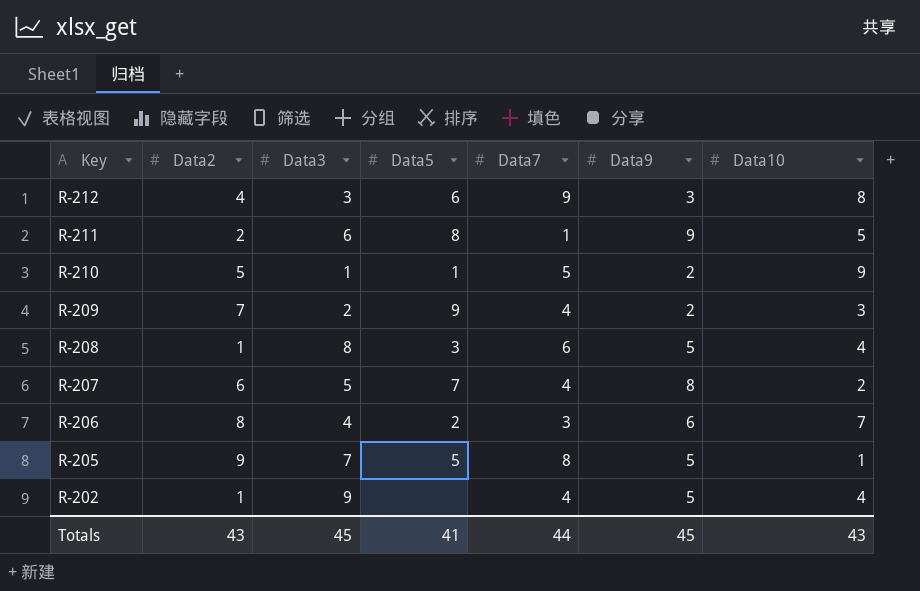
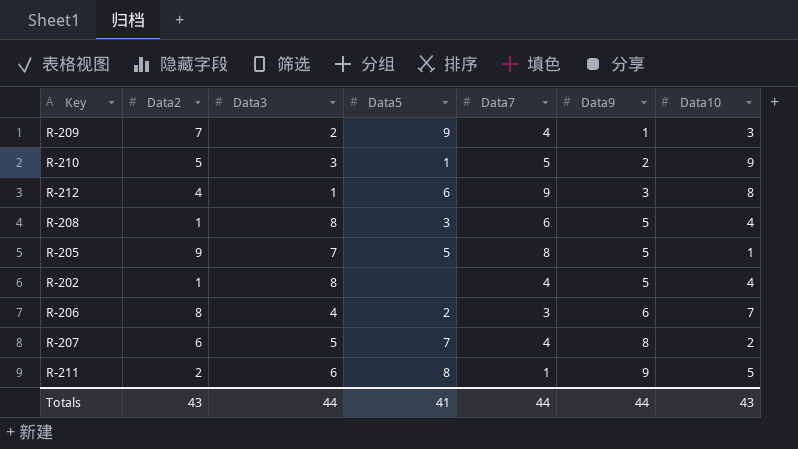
row order: Key descending -> Data9 ascending
R-209 | Data9: 2 -> 1
R-210 | Data3: 1 -> 3
R-212 | Data3: 3 -> 1
R-202 | Data3: 9 -> 8
Totals | Data3: 45 -> 44
Totals | Data9: 45 -> 44

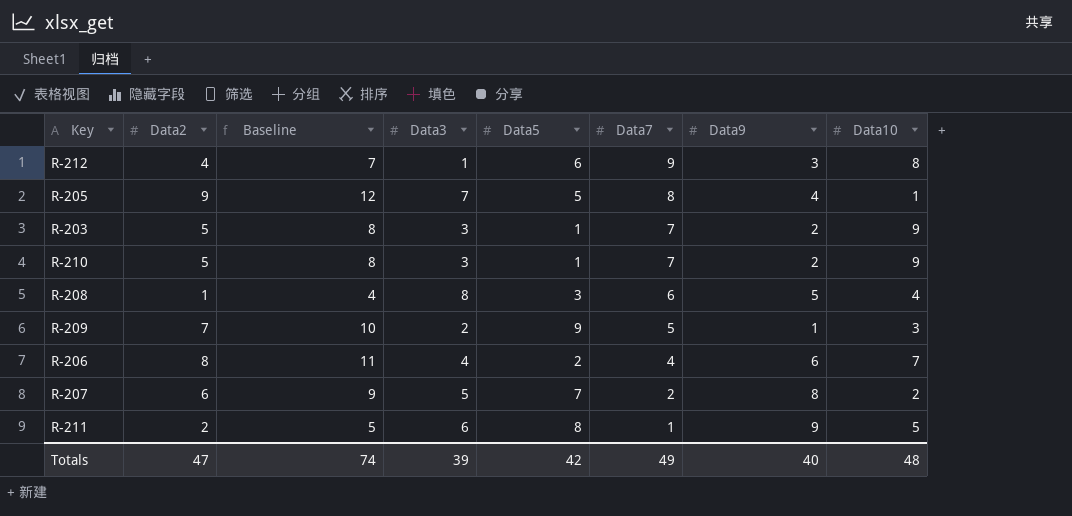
row order: Data9 ascending -> Data7 descending
column Baseline | formula: none -> [Data2] + 3
row R-202: 1 | 8 | none | 4 | 5 | 4 -> none
R-205 | Data9: 5 -> 4
row R-203: none -> 5 | 8 | 3 | 1 | 7 | 2 | 9
R-210 | Data7: 5 -> 7
R-209 | Data7: 4 -> 5
R-206 | Data7: 3 -> 4
R-207 | Data7: 4 -> 2
Totals | Data2: 43 -> 47
Totals | Data3: 44 -> 39
Totals | Data5: 41 -> 42
Totals | Data7: 44 -> 49
Totals | Data9: 44 -> 40
Totals | Data10: 43 -> 48

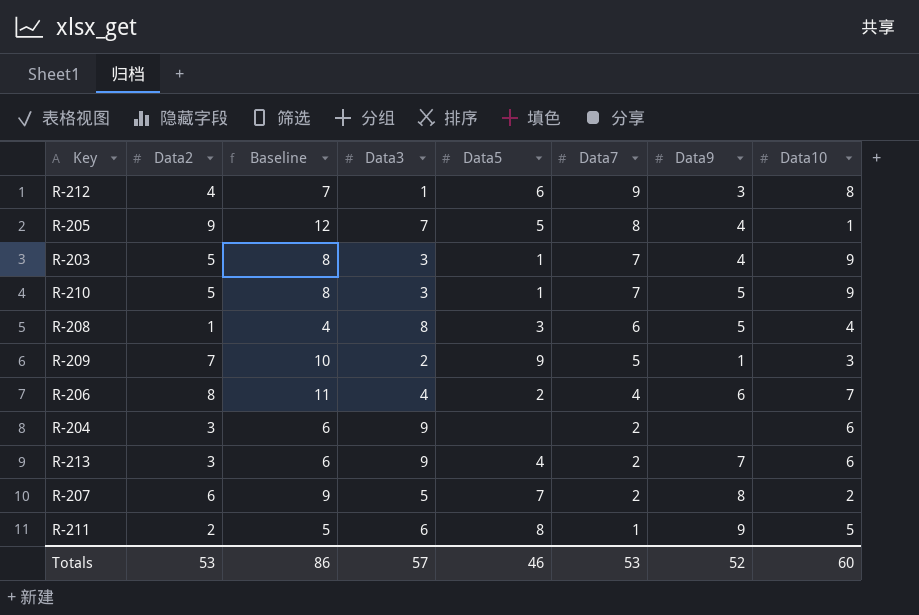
R-203 | Data9: 2 -> 4
R-210 | Data9: 2 -> 5
row R-204: none -> 3 | 6 | 9 | none | 2 | none | 6
row R-213: none -> 3 | 6 | 9 | 4 | 2 | 7 | 6
Totals | Data2: 47 -> 53
Totals | Baseline: 74 -> 86
Totals | Data3: 39 -> 57
Totals | Data5: 42 -> 46
Totals | Data7: 49 -> 53
Totals | Data9: 40 -> 52
Totals | Data10: 48 -> 60

